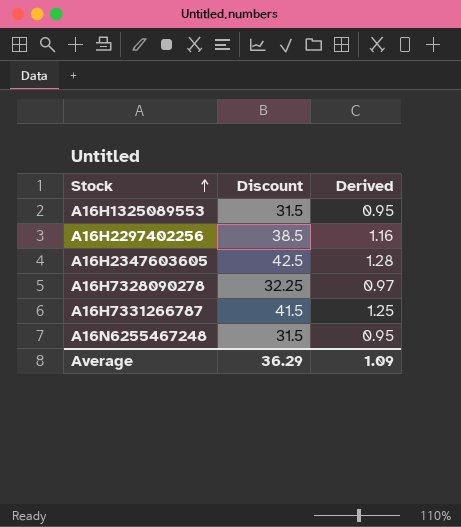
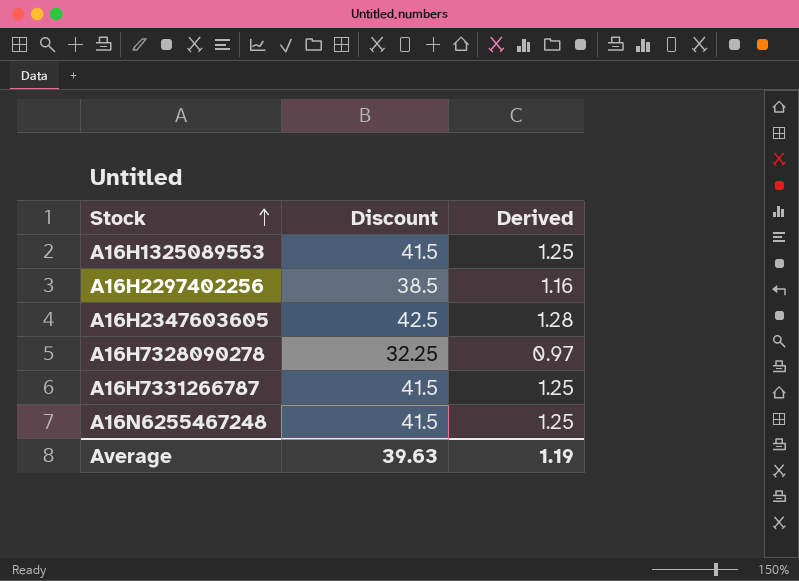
A16H1325089553 | Discount: 31.5 -> 41.5
A16H1325089553 | Derived: 0.95 -> 1.25
A16N6255467248 | Discount: 31.5 -> 41.5
A16N6255467248 | Derived: 0.95 -> 1.25
Average | Discount: 36.29 -> 39.63
Average | Derived: 1.09 -> 1.19

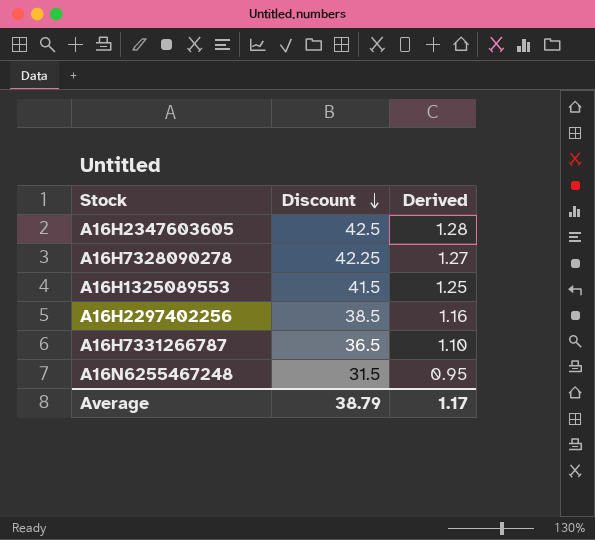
row order: Stock ascending -> Discount descending
A16H7328090278 | Discount: 32.25 -> 42.25
A16H7328090278 | Derived: 0.97 -> 1.27
A16H7331266787 | Discount: 41.5 -> 36.5
A16H7331266787 | Derived: 1.25 -> 1.10
A16N6255467248 | Discount: 41.5 -> 31.5
A16N6255467248 | Derived: 1.25 -> 0.95
Average | Discount: 39.63 -> 38.79
Average | Derived: 1.19 -> 1.17

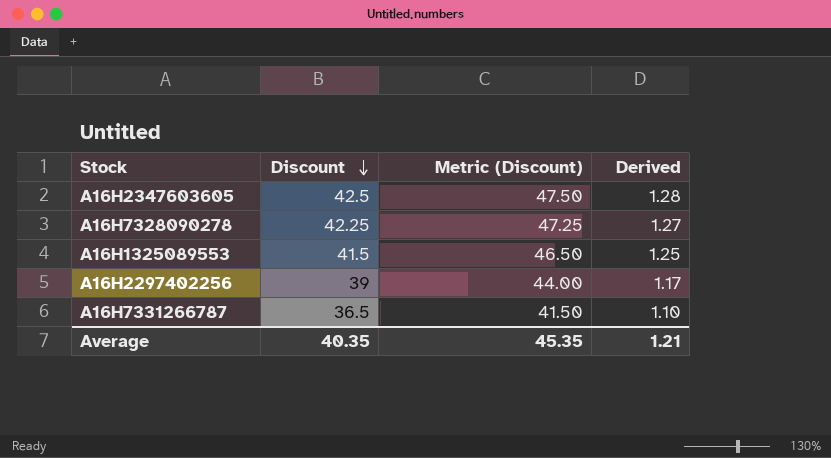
column Metric (Discount) | formula: none -> [Discount] + 5
row A16N6255467248: 31.5 | 0.95 -> none
A16H2297402256 | Discount: 38.5 -> 39
A16H2297402256 | Derived: 1.16 -> 1.17
Average | Discount: 38.79 -> 40.35
Average | Derived: 1.17 -> 1.21

